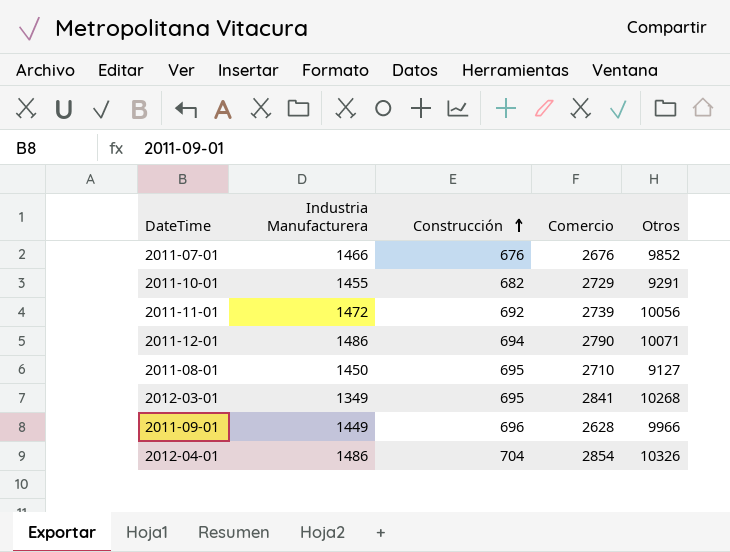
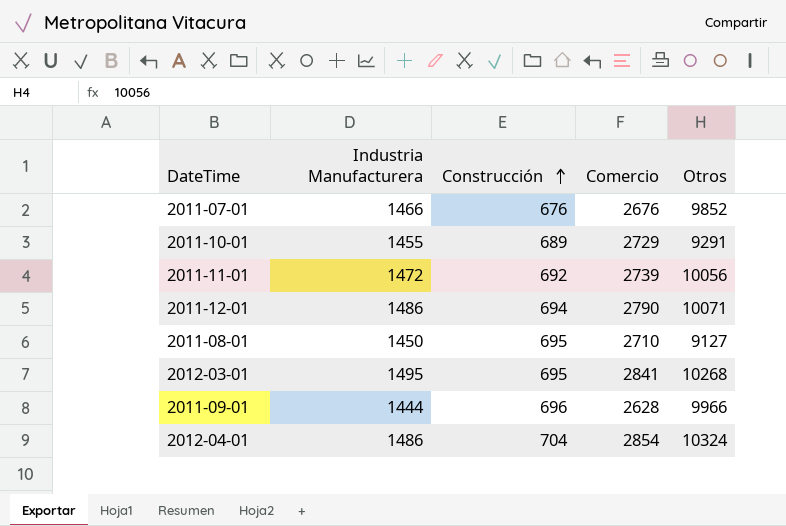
2011-10-01 | Construcción: 682 -> 689
2012-03-01 | Industria Manufacturera: 1349 -> 1495
2011-09-01 | Industria Manufacturera: 1449 -> 1444
2012-04-01 | Otros: 10326 -> 10324

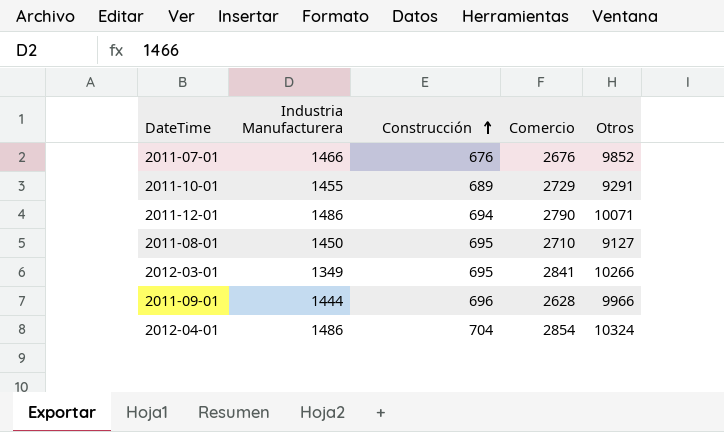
row 2011-11-01: 1472 | 692 | 2739 | 10056 -> none
2012-03-01 | Industria Manufacturera: 1495 -> 1349
2012-03-01 | Otros: 10268 -> 10266

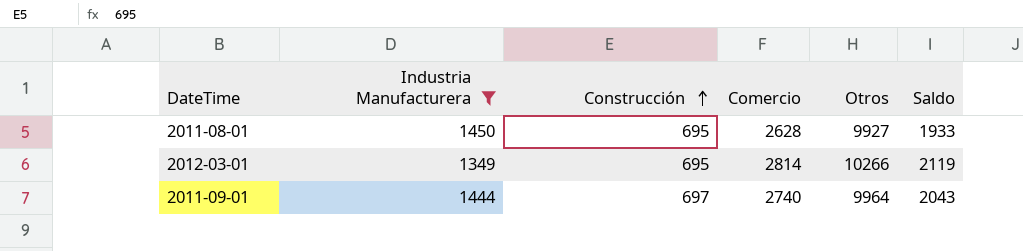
filter: none -> Industria Manufacturera <= 1450
column Saldo | formula: none -> [Comercio] - [Construcción]
2011-08-01 | Comercio: 2710 -> 2628
2011-08-01 | Otros: 9127 -> 9927
2012-03-01 | Comercio: 2841 -> 2814
2011-09-01 | Construcción: 696 -> 697
2011-09-01 | Comercio: 2628 -> 2740
2011-09-01 | Otros: 9966 -> 9964

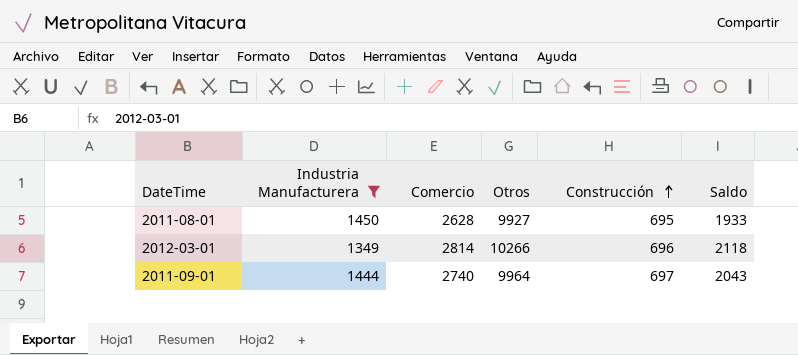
column Construcción | position: 3 -> 5
2012-03-01 | Construcción: 695 -> 696
2012-03-01 | Saldo: 2119 -> 2118

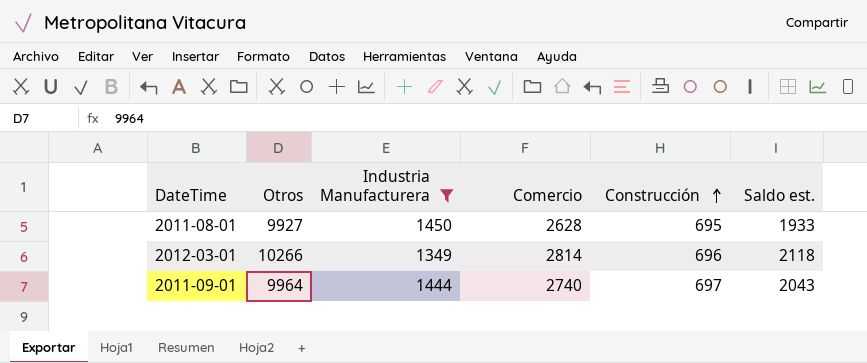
column Otros | position: 4 -> 2
column name: Saldo -> Saldo est.

